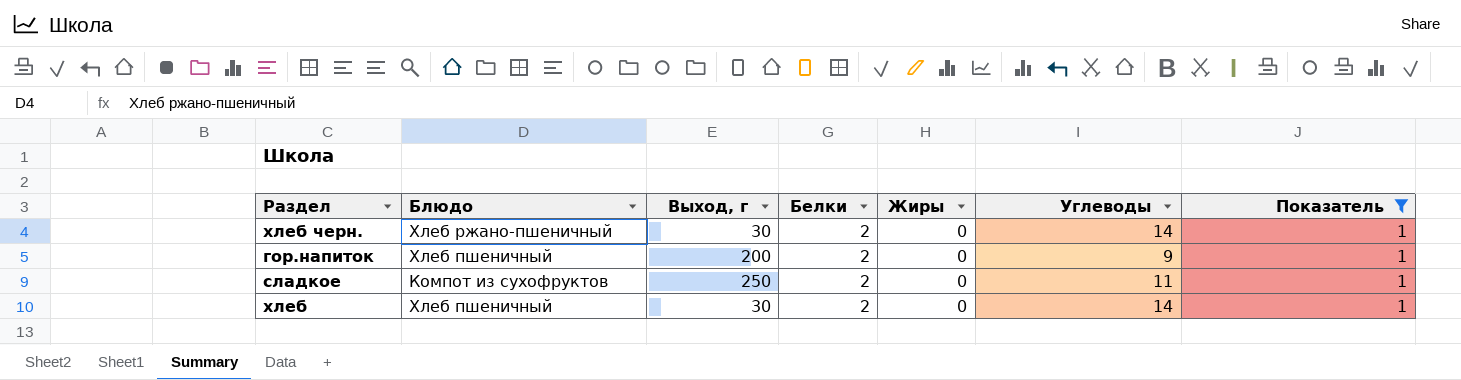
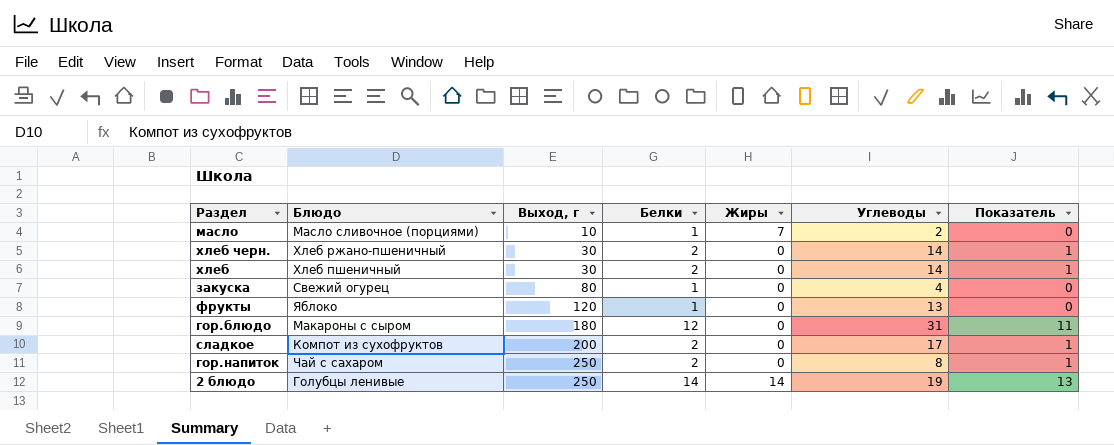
filter: Показатель = 1 -> none
row order: none -> Выход, г ascending
сладкое | Выход, г: 250 -> 200
сладкое | Углеводы: 11 -> 17
гор.напиток | Блюдо: Хлеб пшеничный -> Чай с сахаром
гор.напиток | Выход, г: 200 -> 250
гор.напиток | Углеводы: 9 -> 8

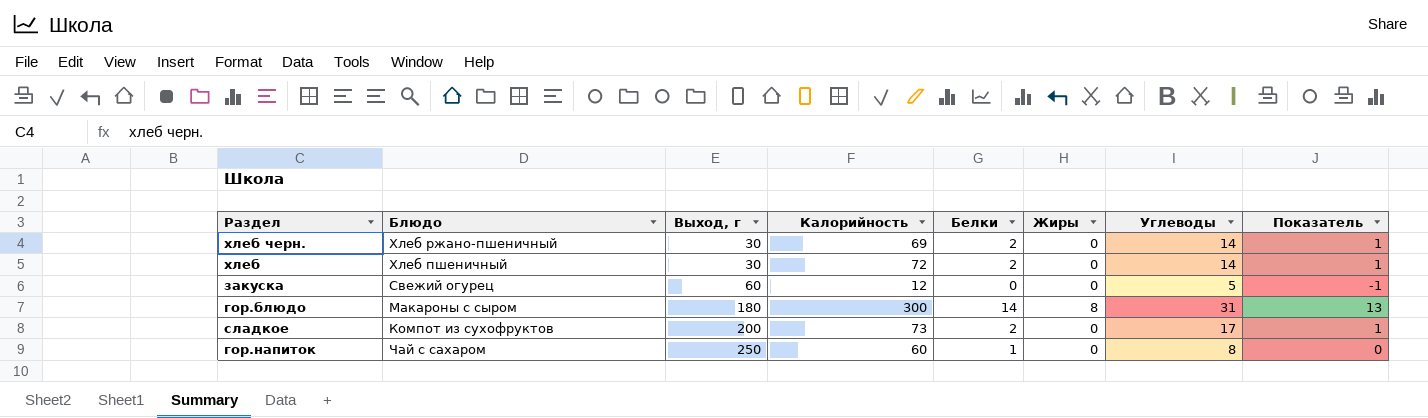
column Калорийность | position: none -> 4
row масло: Масло сливочное (порциями) | 10 | 1 | 7 | 2 | 0 -> none
row фрукты: Яблоко | 120 | 1 | 0 | 13 | 0 -> none
row 2 блюдо: Голубцы ленивые | 250 | 14 | 14 | 19 | 13 -> none
закуска | Выход, г: 80 -> 60
закуска | Белки: 1 -> 0
закуска | Углеводы: 4 -> 5
закуска | Показатель: 0 -> -1
гор.блюдо | Белки: 12 -> 14
гор.блюдо | Жиры: 0 -> 8
гор.блюдо | Показатель: 11 -> 13
гор.напиток | Белки: 2 -> 1
гор.напиток | Показатель: 1 -> 0

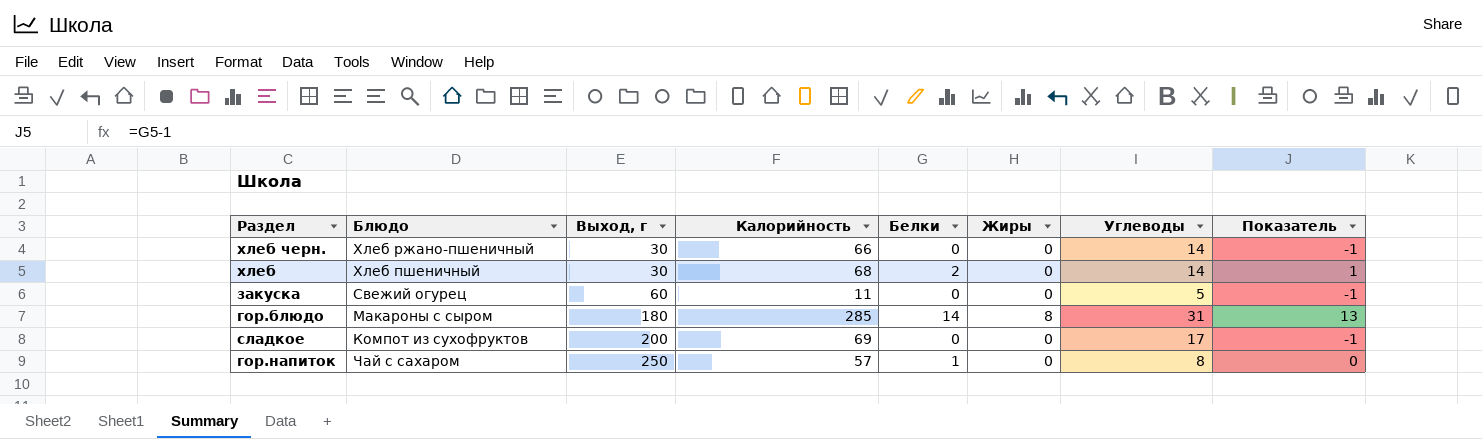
хлеб черн. | Калорийность: 69 -> 66
хлеб черн. | Белки: 2 -> 0
хлеб черн. | Показатель: 1 -> -1
хлеб | Калорийность: 72 -> 68
закуска | Калорийность: 12 -> 11
гор.блюдо | Калорийность: 300 -> 285
сладкое | Калорийность: 73 -> 69
сладкое | Белки: 2 -> 0
сладкое | Показатель: 1 -> -1
гор.напиток | Калорийность: 60 -> 57

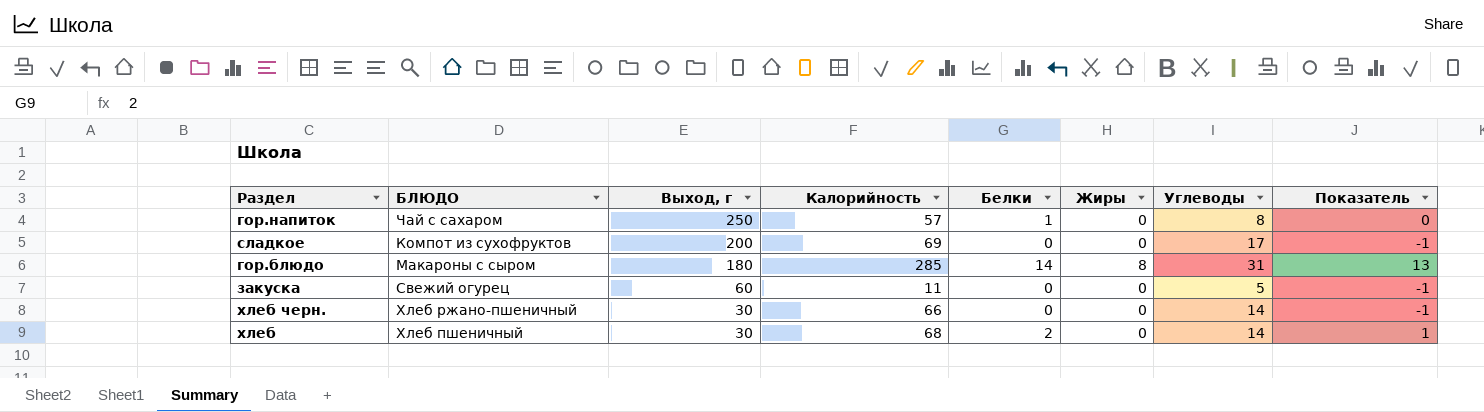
row order: Выход, г ascending -> Выход, г descending
column name: Блюдо -> БЛЮДО

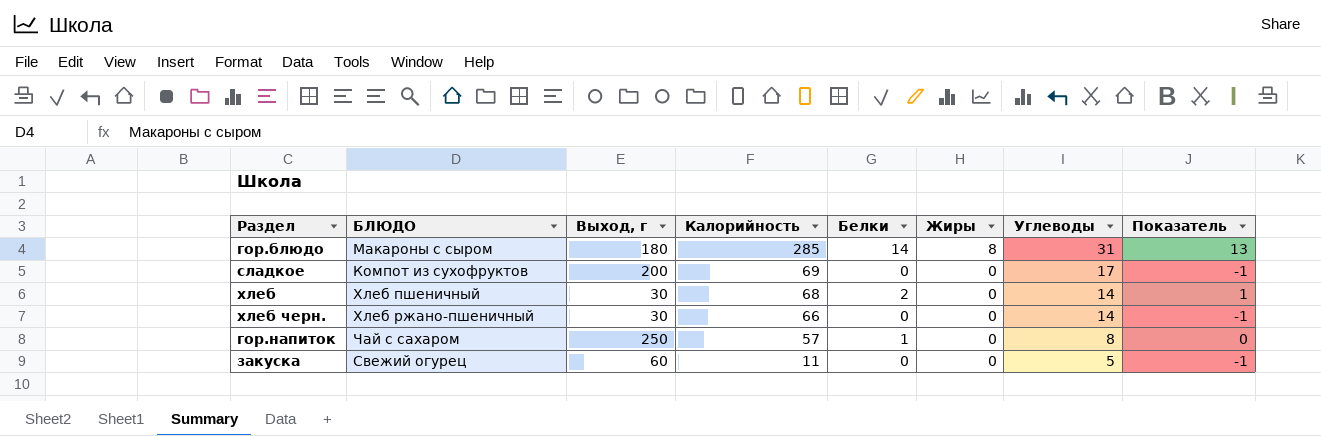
row order: Выход, г descending -> Калорийность descending

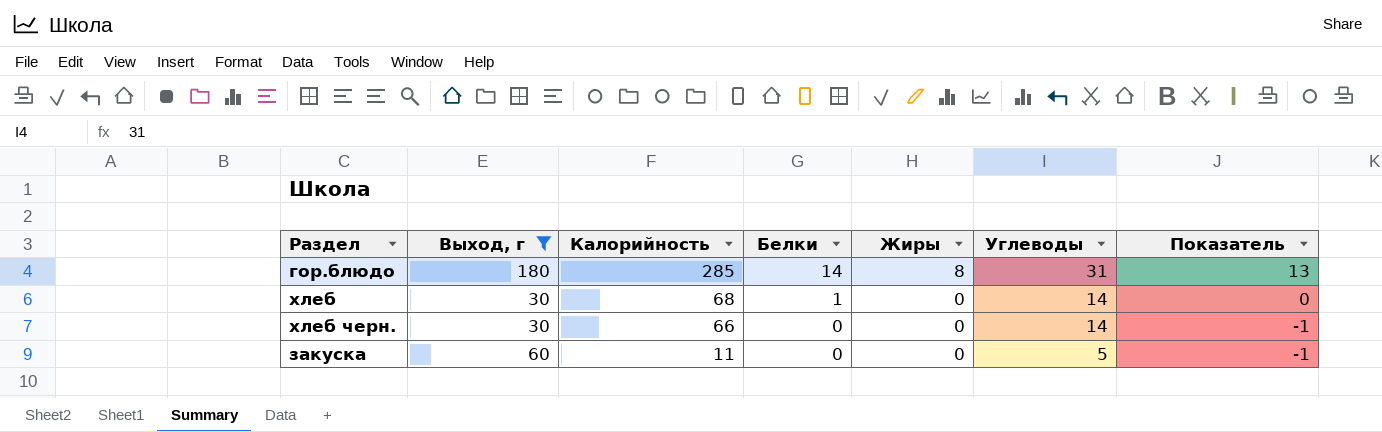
filter: none -> Выход, г <= 180
column БЛЮДО | position: 2 -> none
хлеб | Белки: 2 -> 1
хлеб | Показатель: 1 -> 0

